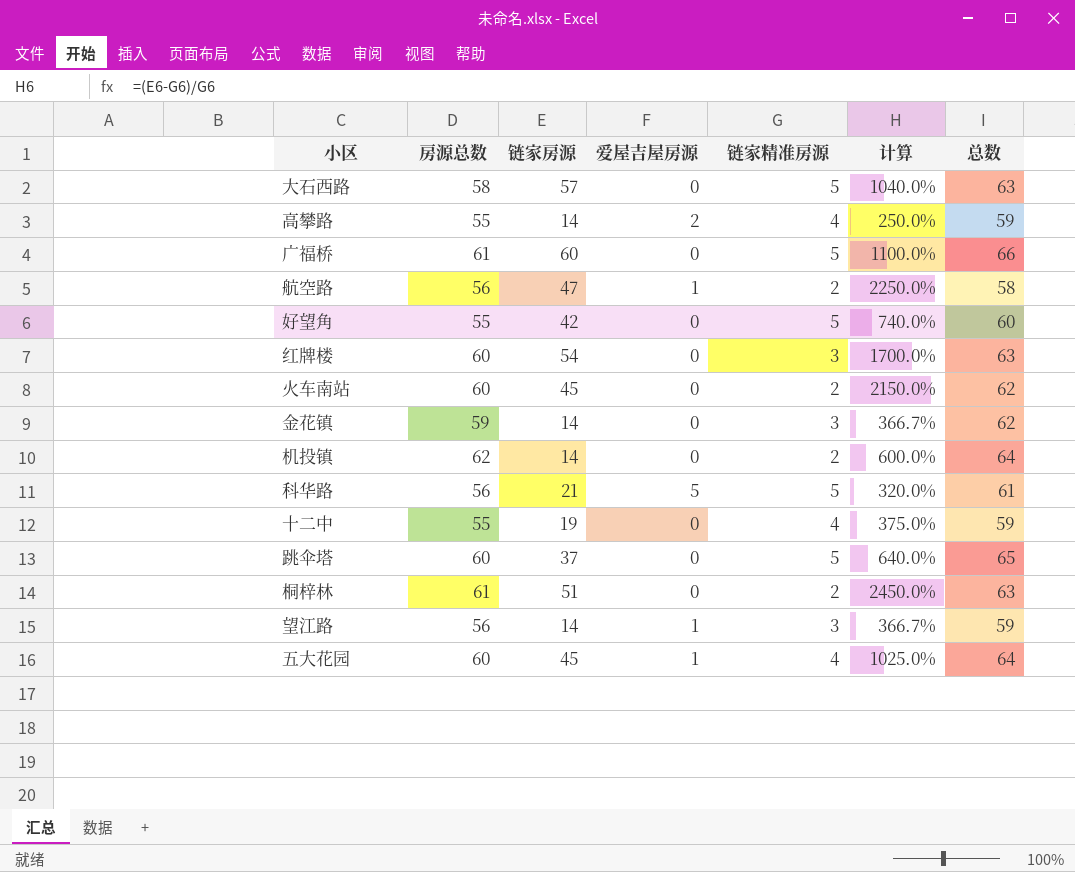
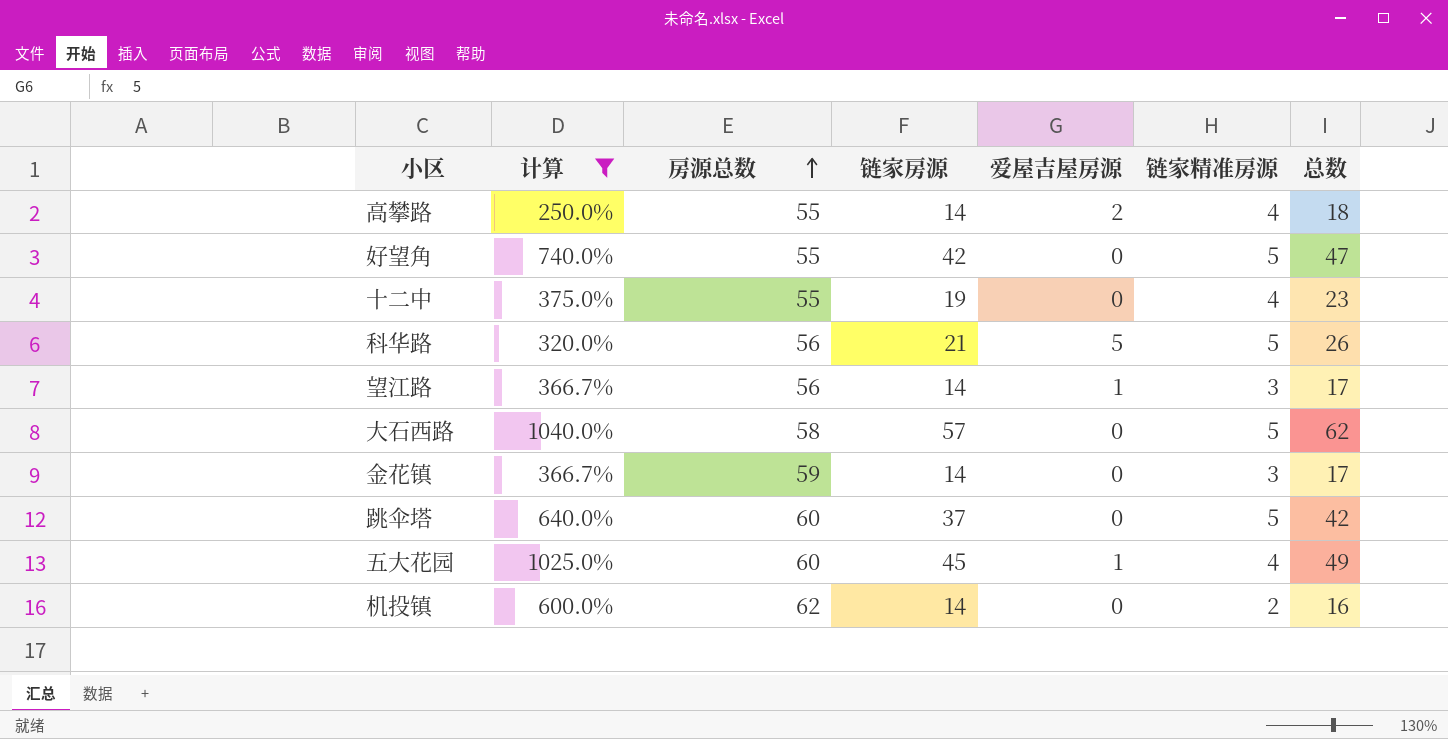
filter: none -> 计算 <= 1040.0%
row order: none -> 房源总数 ascending
column 计算 | position: 6 -> 2
column 总数 | formula: [房源总数] + [链家精准房源] -> [链家房源] + [链家精准房源]

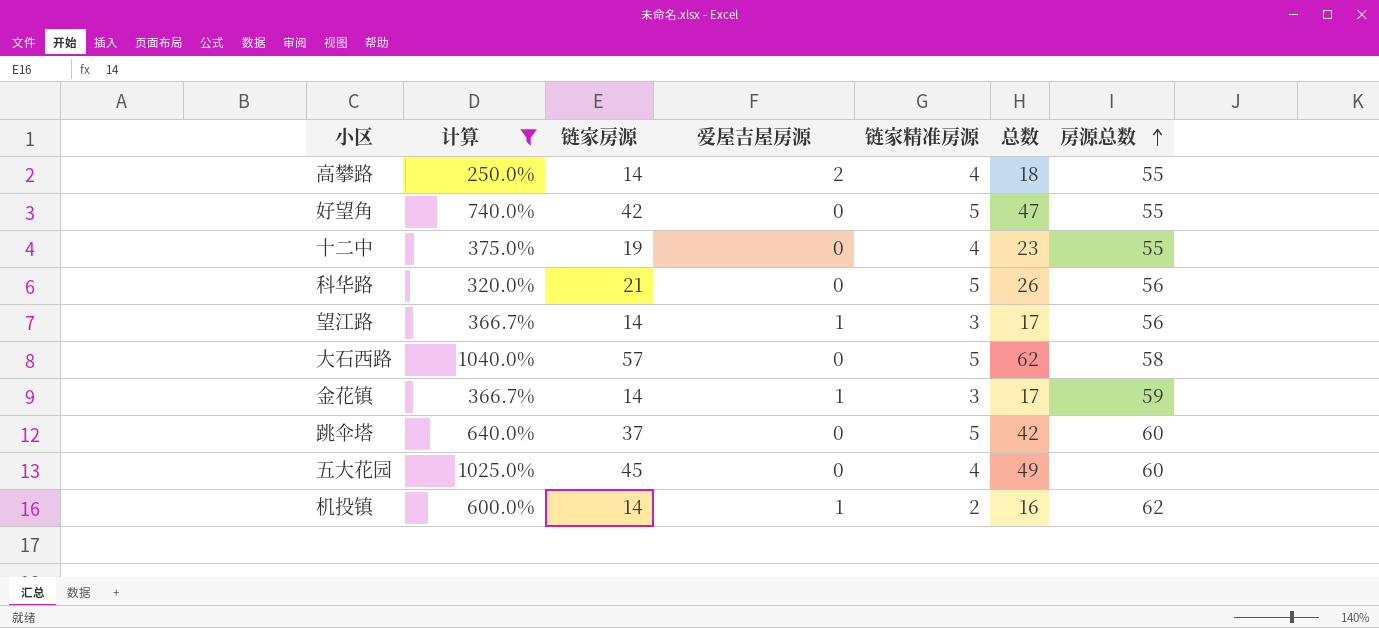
column 房源总数 | position: 3 -> 7
科华路 | 爱屋吉屋房源: 5 -> 0
金花镇 | 爱屋吉屋房源: 0 -> 1
五大花园 | 爱屋吉屋房源: 1 -> 0
机投镇 | 爱屋吉屋房源: 0 -> 1

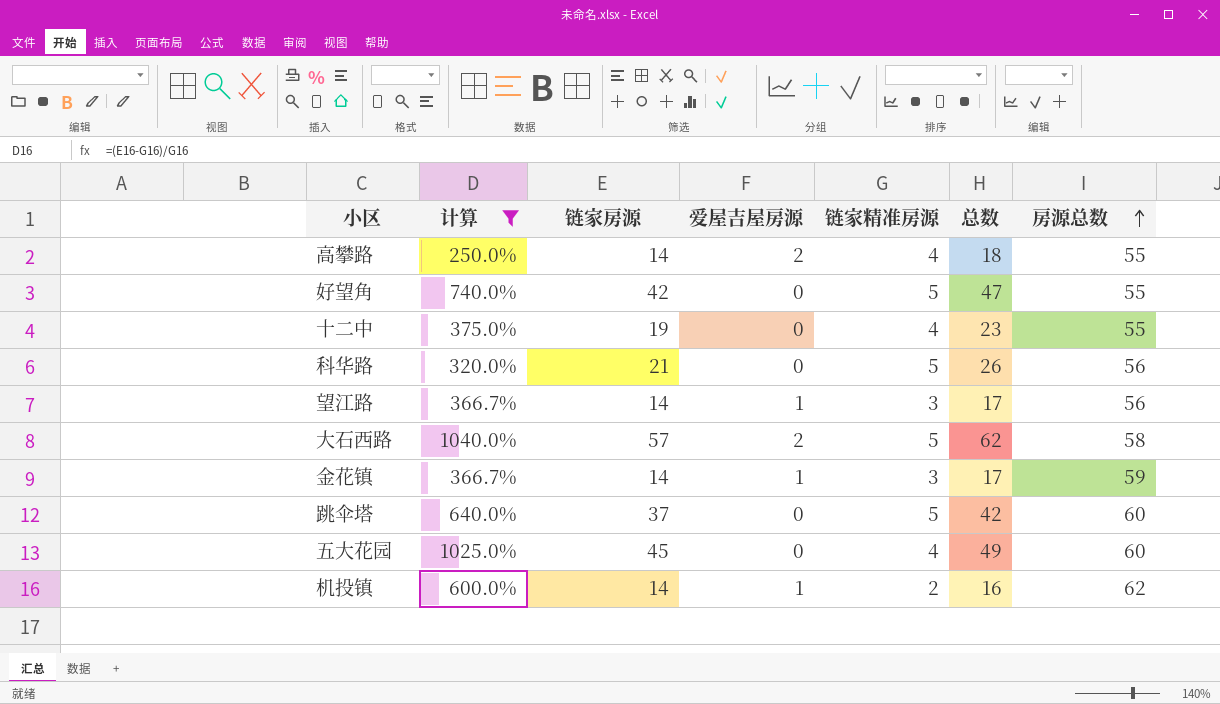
大石西路 | 爱屋吉屋房源: 0 -> 2

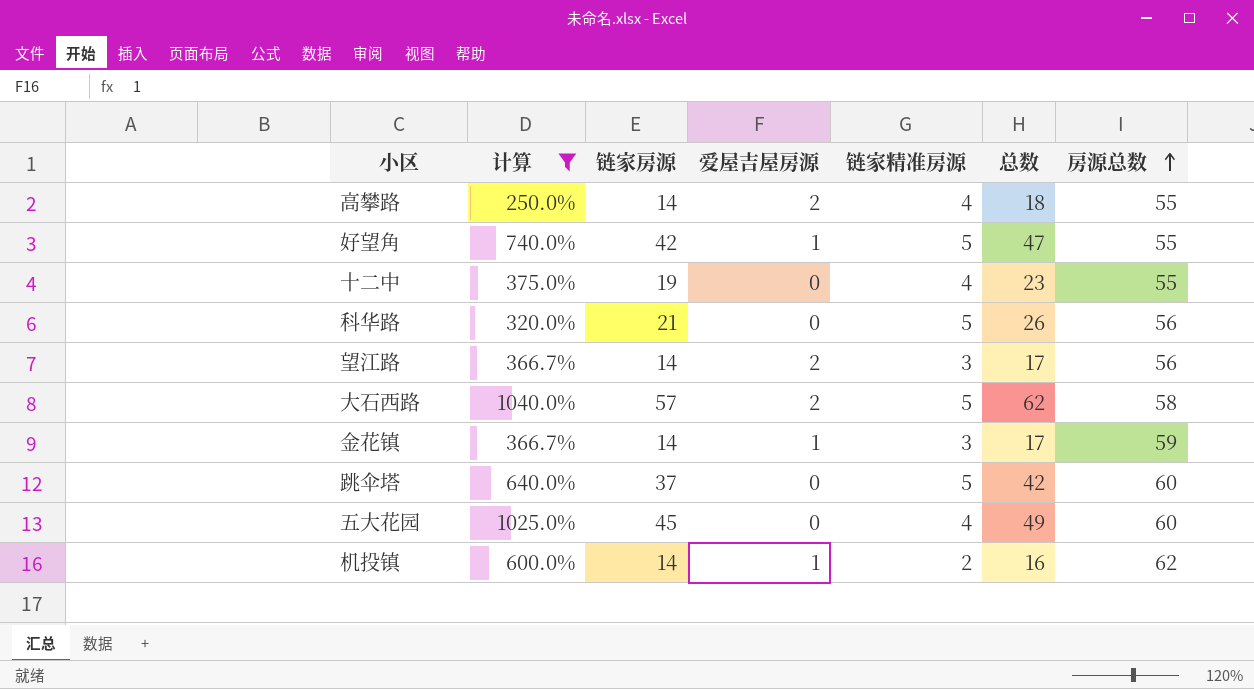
好望角 | 爱屋吉屋房源: 0 -> 1
望江路 | 爱屋吉屋房源: 1 -> 2

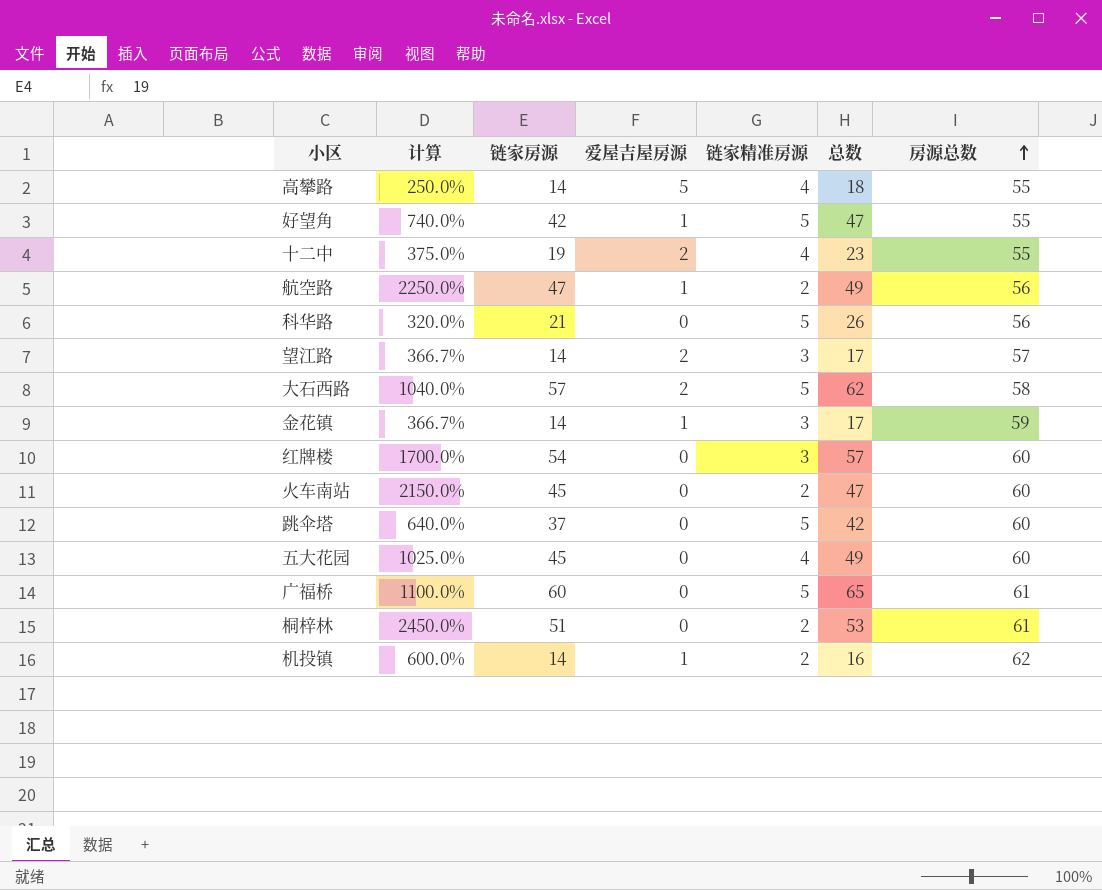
filter: 计算 <= 1040.0% -> none
高攀路 | 爱屋吉屋房源: 2 -> 5
十二中 | 爱屋吉屋房源: 0 -> 2
望江路 | 房源总数: 56 -> 57

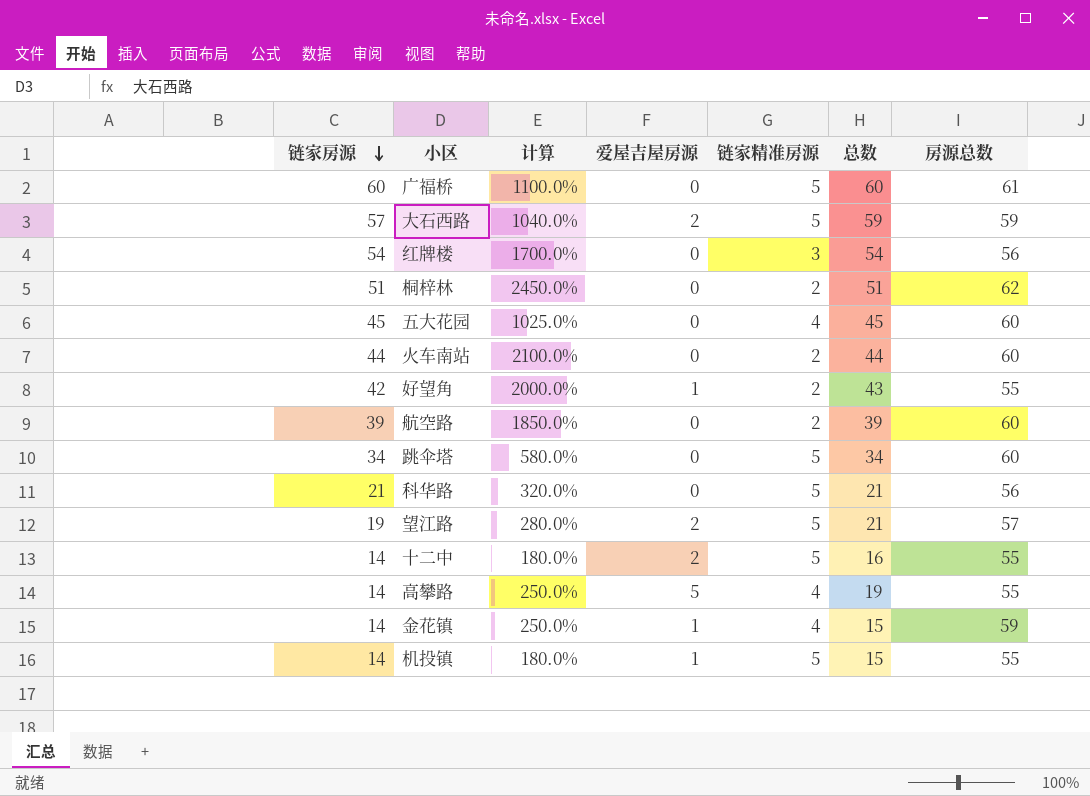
row order: 房源总数 ascending -> 链家房源 descending
column 链家房源 | position: 3 -> 1
column 总数 | formula: [链家房源] + [链家精准房源] -> [链家房源] + [爱屋吉屋房源]
大石西路 | 房源总数: 58 -> 59
红牌楼 | 房源总数: 60 -> 56
桐梓林 | 房源总数: 61 -> 62
火车南站 | 链家房源: 45 -> 44
火车南站 | 计算: 2150.0% -> 2100.0%
好望角 | 计算: 740.0% -> 2000.0%
好望角 | 链家精准房源: 5 -> 2
航空路 | 链家房源: 47 -> 39
航空路 | 计算: 2250.0% -> 1850.0%
航空路 | 爱屋吉屋房源: 1 -> 0
航空路 | 房源总数: 56 -> 60
跳伞塔 | 链家房源: 37 -> 34
跳伞塔 | 计算: 640.0% -> 580.0%
望江路 | 链家房源: 14 -> 19
望江路 | 计算: 366.7% -> 280.0%
望江路 | 链家精准房源: 3 -> 5
十二中 | 链家房源: 19 -> 14
十二中 | 计算: 375.0% -> 180.0%
十二中 | 链家精准房源: 4 -> 5
金花镇 | 计算: 366.7% -> 250.0%
金花镇 | 链家精准房源: 3 -> 4
机投镇 | 计算: 600.0% -> 180.0%
机投镇 | 链家精准房源: 2 -> 5
机投镇 | 房源总数: 62 -> 55

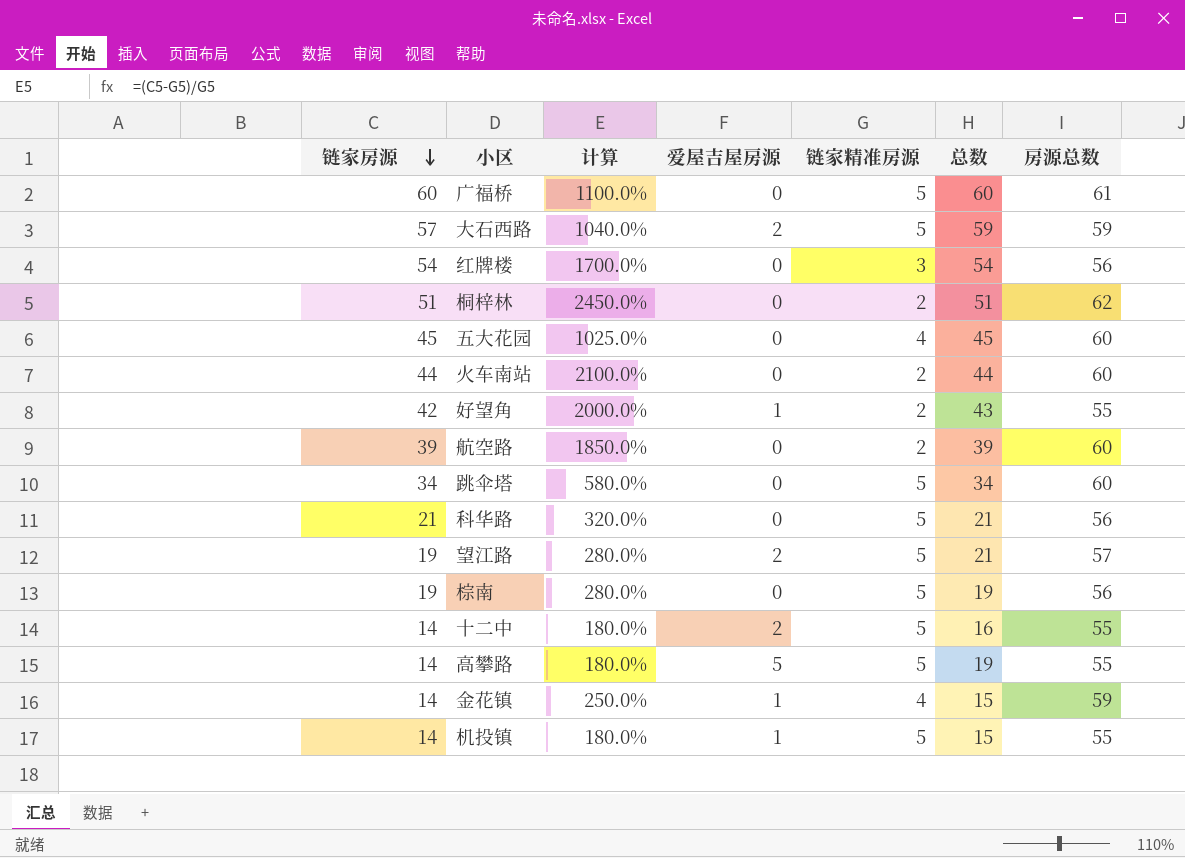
row 棕南: none -> 19 | 280.0% | 0 | 5 | 19 | 56
高攀路 | 计算: 250.0% -> 180.0%
高攀路 | 链家精准房源: 4 -> 5

